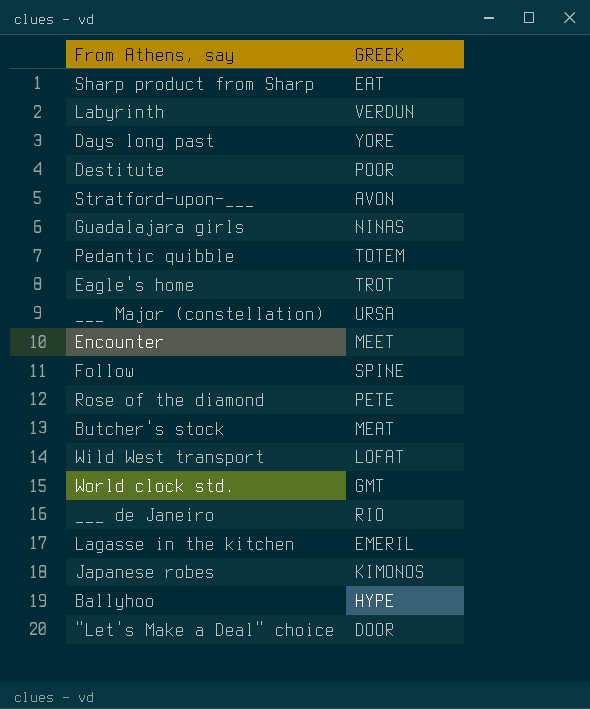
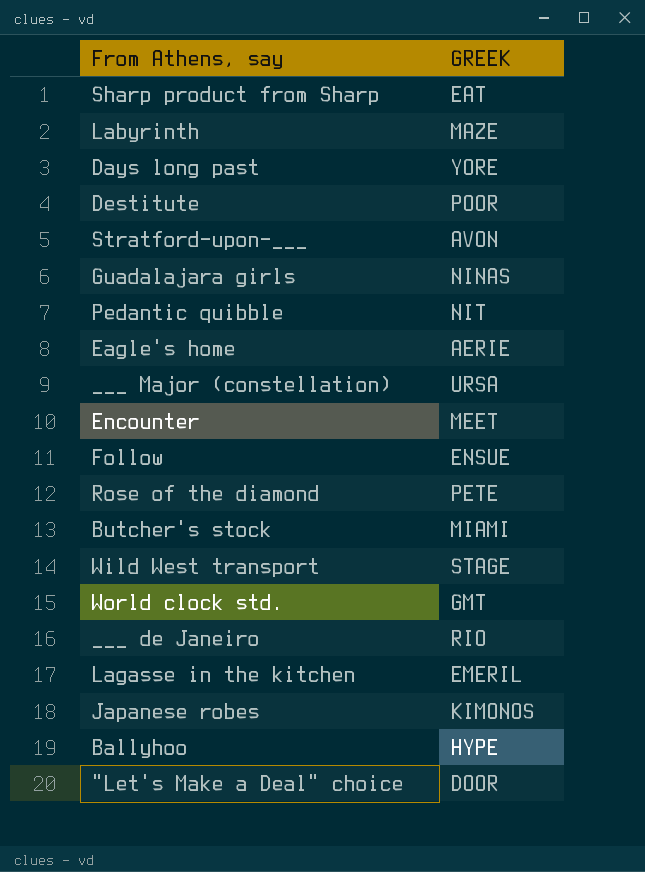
Labyrinth | GREEK: VERDUN -> MAZE
Pedantic quibble | GREEK: TOTEM -> NIT
Eagle's home | GREEK: TROT -> AERIE
Follow | GREEK: SPINE -> ENSUE
Butcher's stock | GREEK: MEAT -> MIAMI
Wild West transport | GREEK: LOFAT -> STAGE

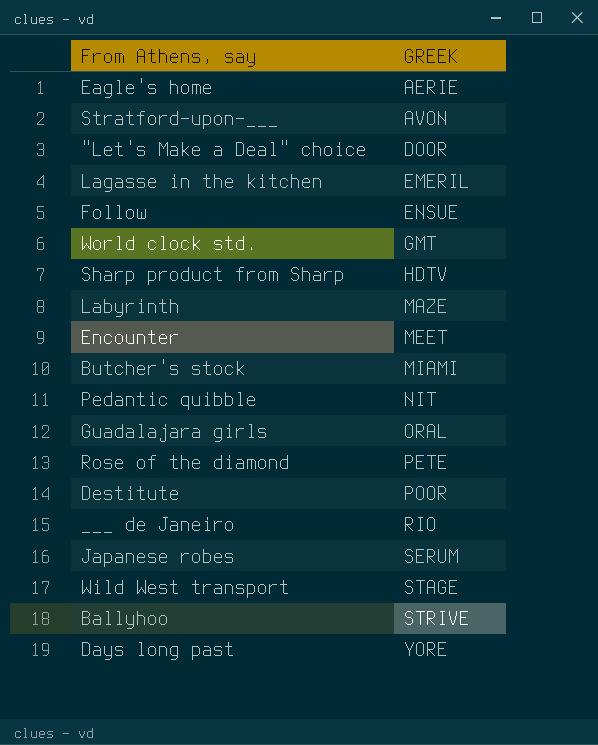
row order: none -> GREEK ascending
row ___ Major (constellation): URSA -> none
Sharp product from Sharp | GREEK: EAT -> HDTV
Guadalajara girls | GREEK: NINAS -> ORAL
Japanese robes | GREEK: KIMONOS -> SERUM
Ballyhoo | GREEK: HYPE -> STRIVE

